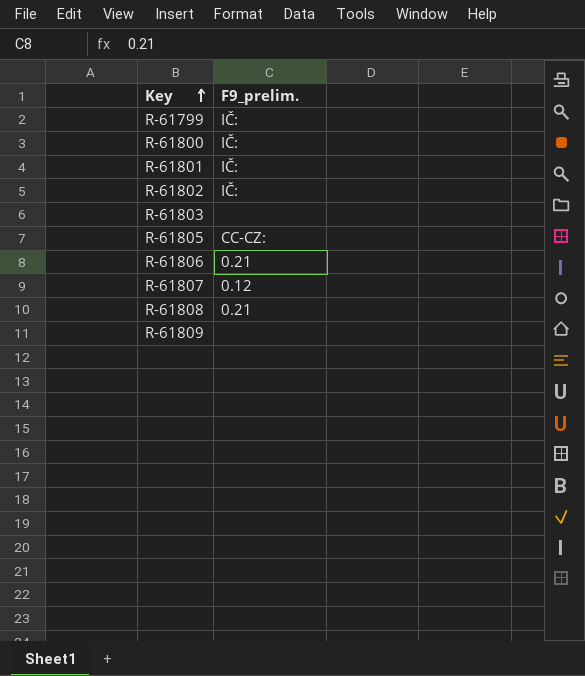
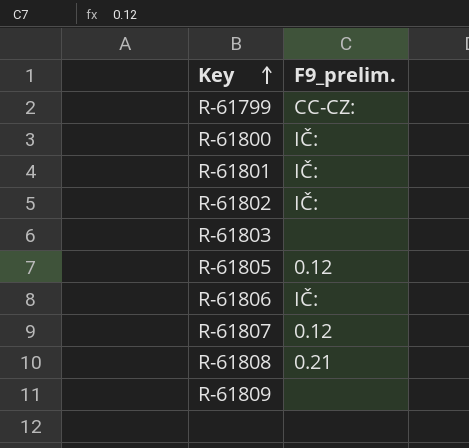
R-61799 | F9_prelim.: IČ: -> CC-CZ:
R-61805 | F9_prelim.: CC-CZ: -> 0.12
R-61806 | F9_prelim.: 0.21 -> IČ:

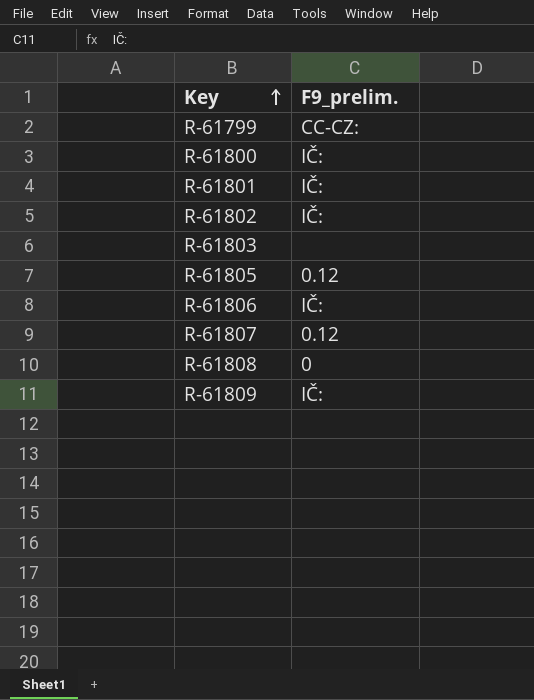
R-61808 | F9_prelim.: 0.21 -> 0
R-61809 | F9_prelim.: none -> IČ:

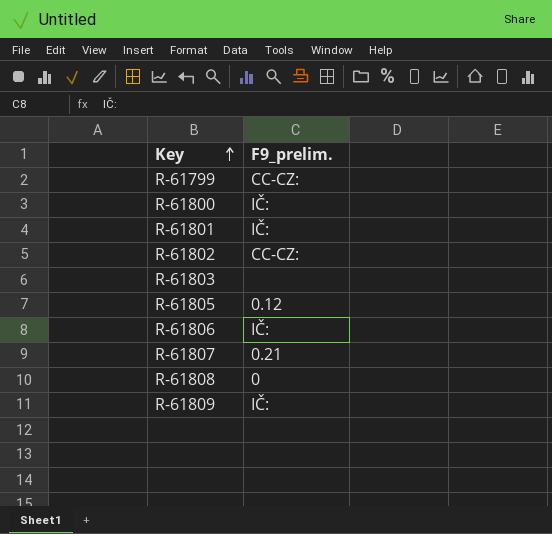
R-61802 | F9_prelim.: IČ: -> CC-CZ:
R-61807 | F9_prelim.: 0.12 -> 0.21

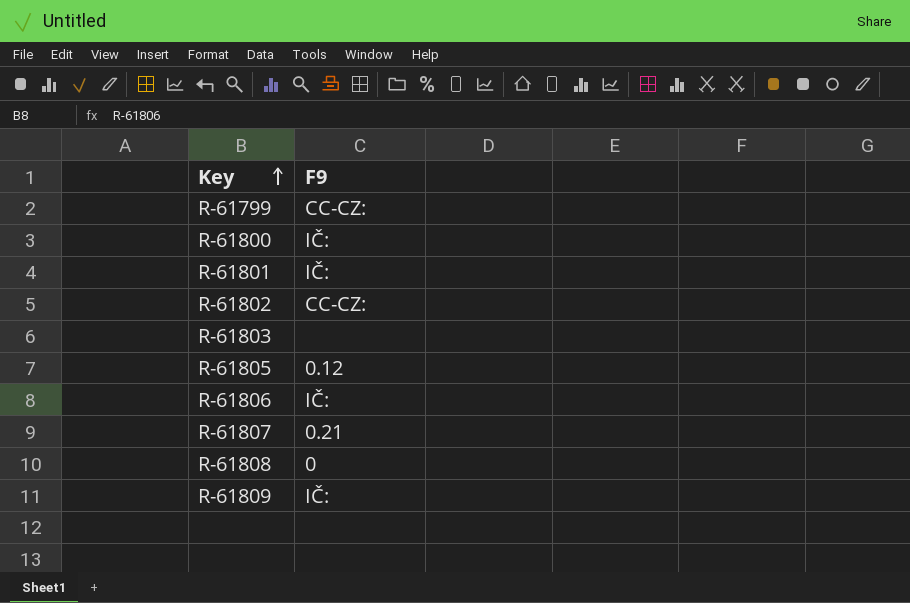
column name: F9_prelim. -> F9

